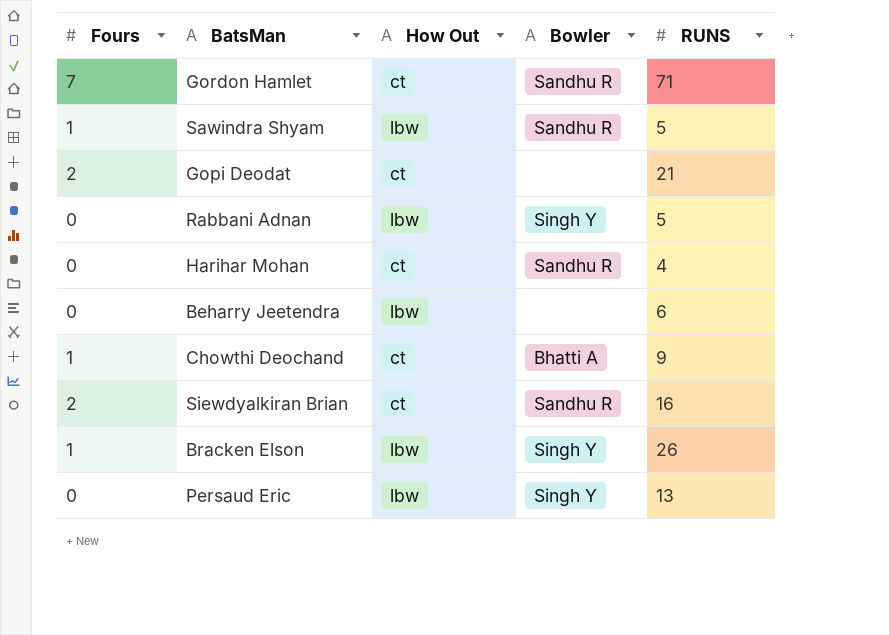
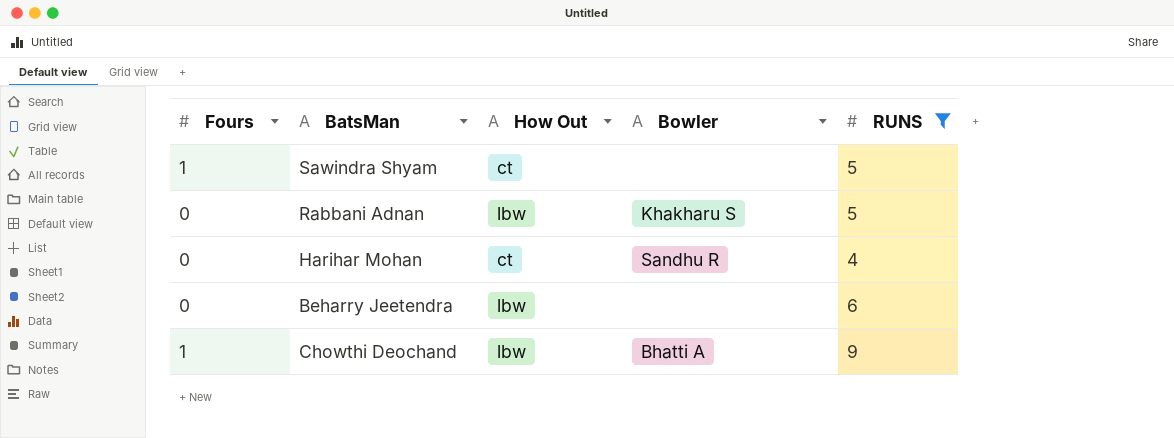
filter: none -> RUNS <= 9
Sawindra Shyam | How Out: lbw -> ct
Sawindra Shyam | Bowler: Sandhu R -> none
Rabbani Adnan | Bowler: Singh Y -> Khakharu S
Chowthi Deochand | How Out: ct -> lbw

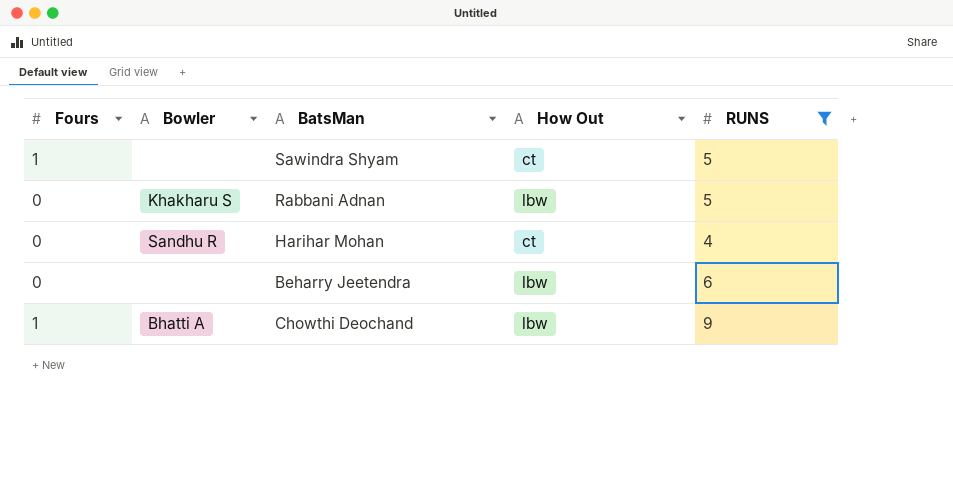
column Bowler | position: 4 -> 2

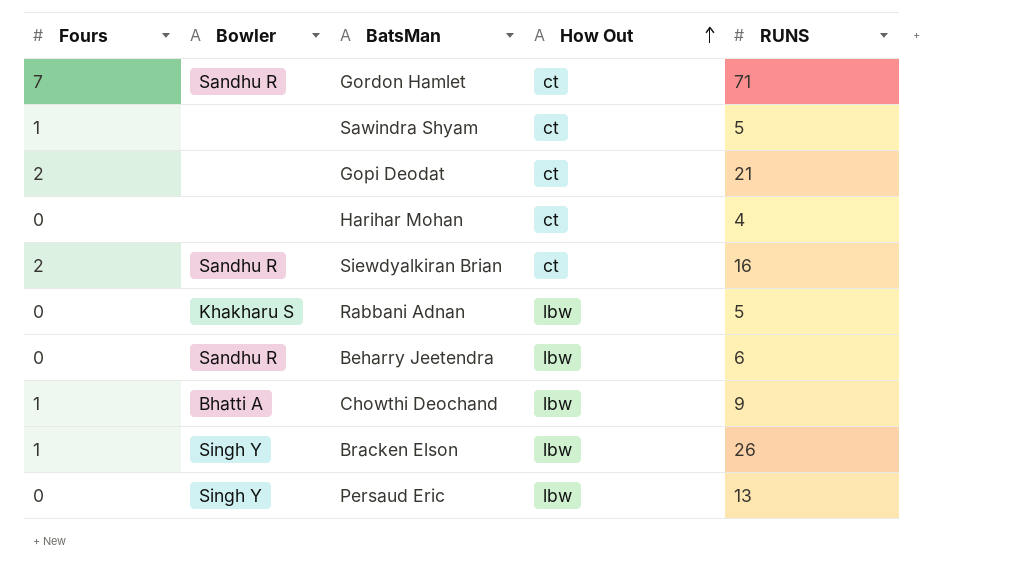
filter: RUNS <= 9 -> none
row order: none -> How Out ascending
Harihar Mohan | Bowler: Sandhu R -> none
Beharry Jeetendra | Bowler: none -> Sandhu R

